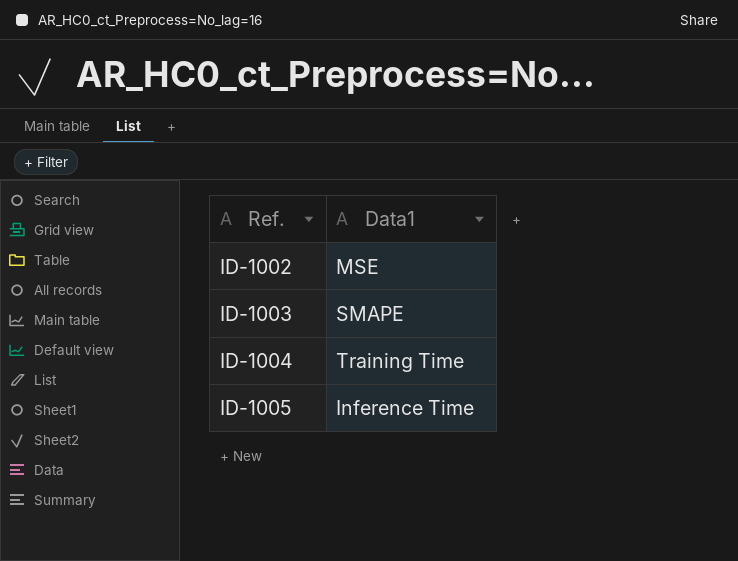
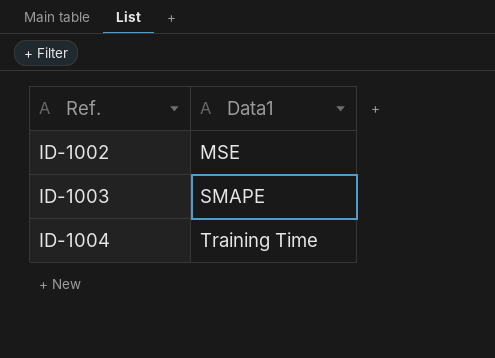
row ID-1005: Inference Time -> none

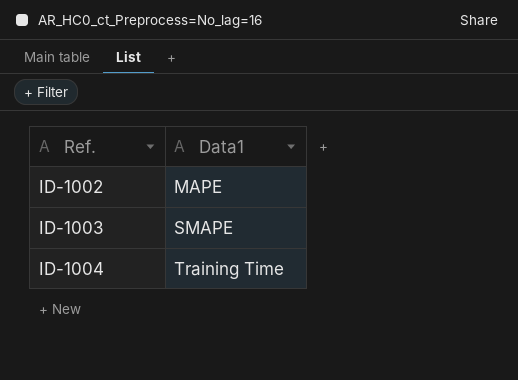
ID-1002 | Data1: MSE -> MAPE

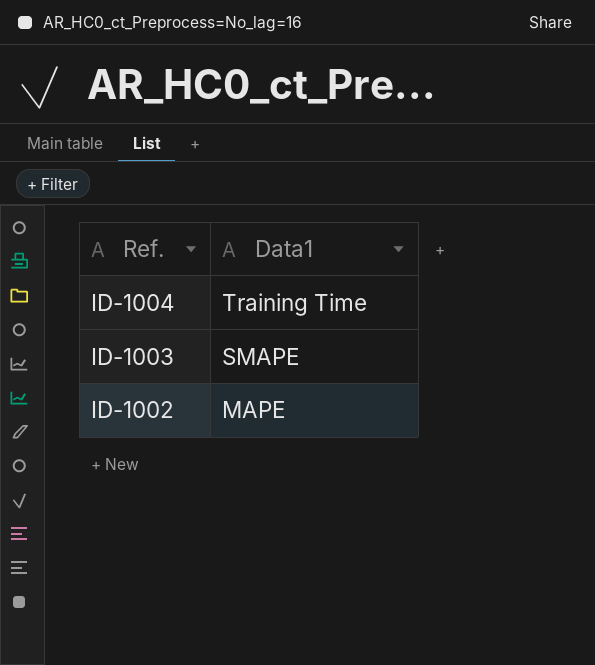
row order: Ref. ascending -> Ref. descending

